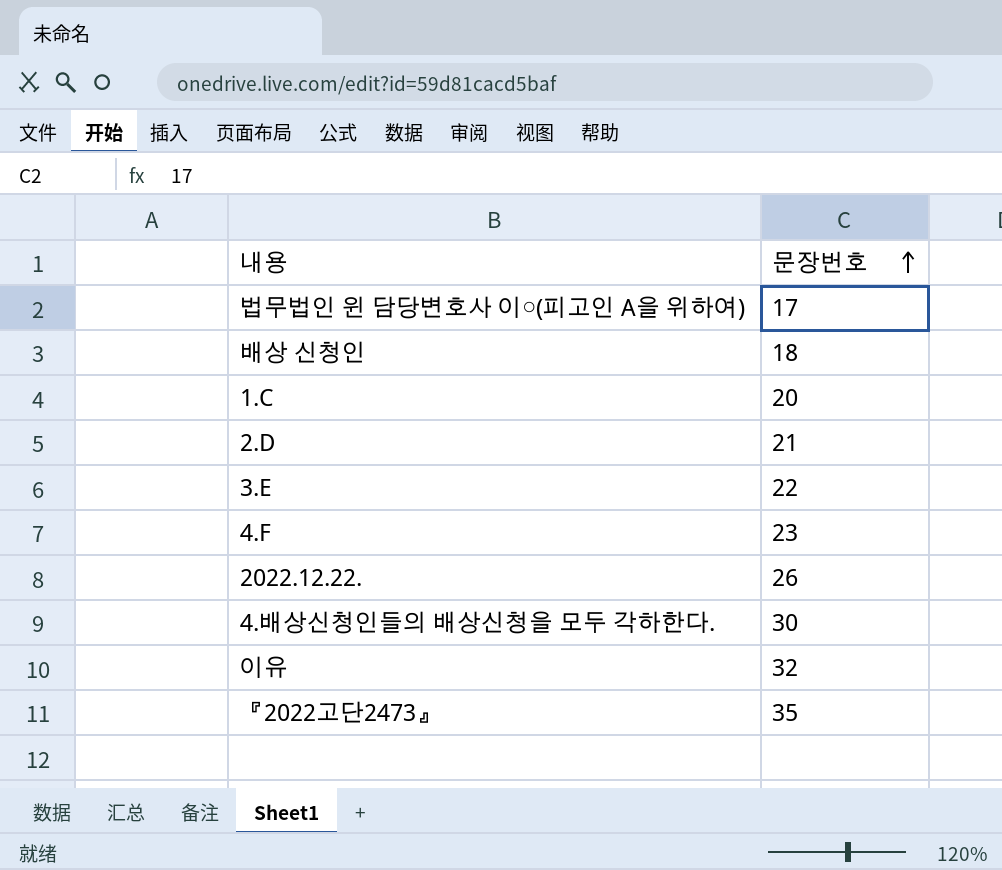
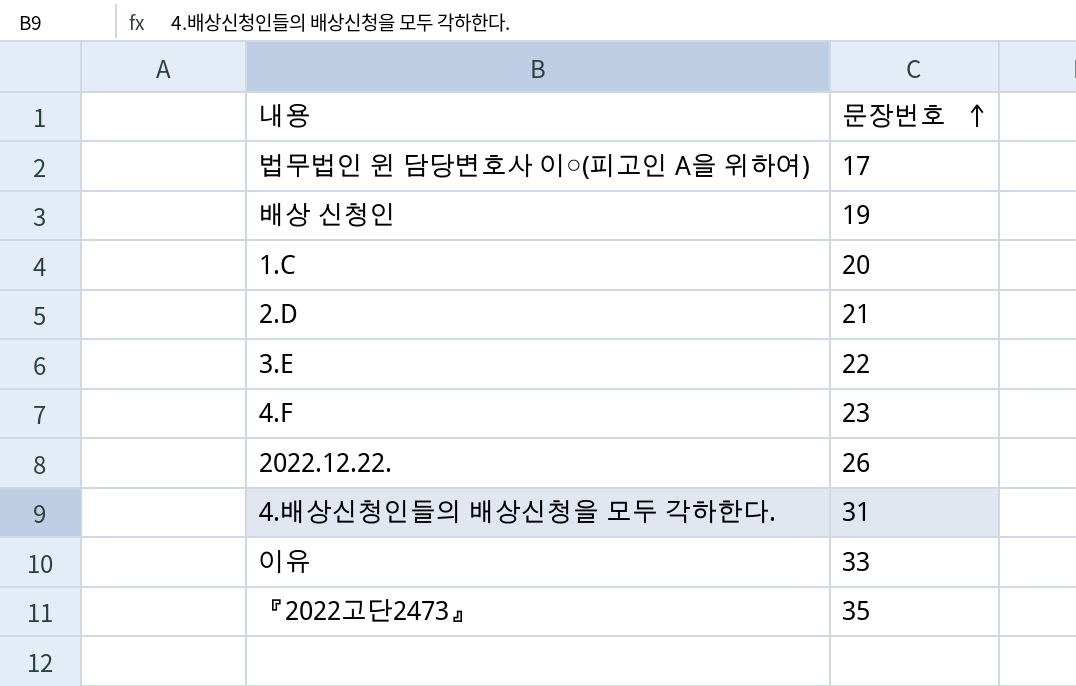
배상 신청인 | 문장번호: 18 -> 19
4.배상신청인들의 배상신청을 모두 각하한다. | 문장번호: 30 -> 31
이유 | 문장번호: 32 -> 33

